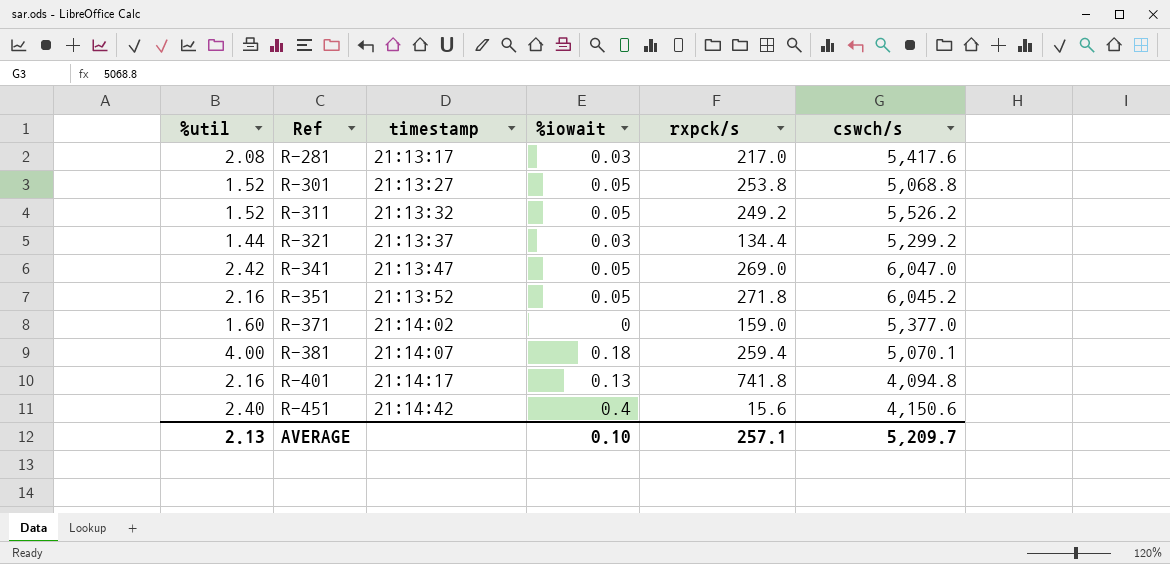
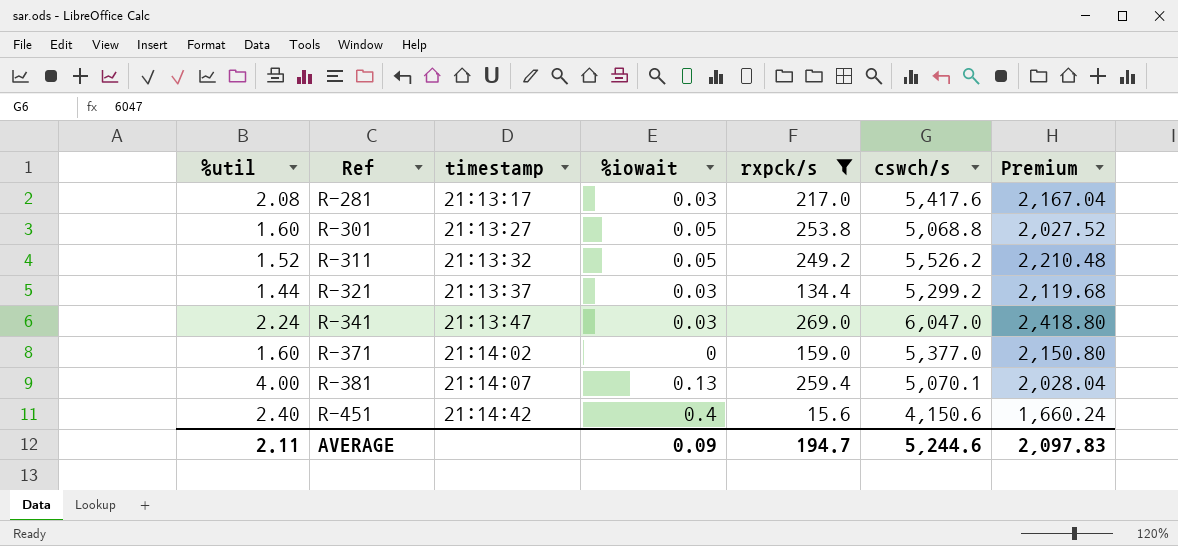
filter: none -> rxpck/s <= 269.0
column Premium | formula: none -> [cswch/s] * 0.4
R-301 | %util: 1.52 -> 1.60
R-341 | %util: 2.42 -> 2.24
R-341 | %iowait: 0.05 -> 0.03
R-381 | %iowait: 0.18 -> 0.13
AVERAGE | %util: 2.13 -> 2.11
AVERAGE | %iowait: 0.10 -> 0.09
AVERAGE | rxpck/s: 257.1 -> 194.7
AVERAGE | cswch/s: 5,209.7 -> 5,244.6

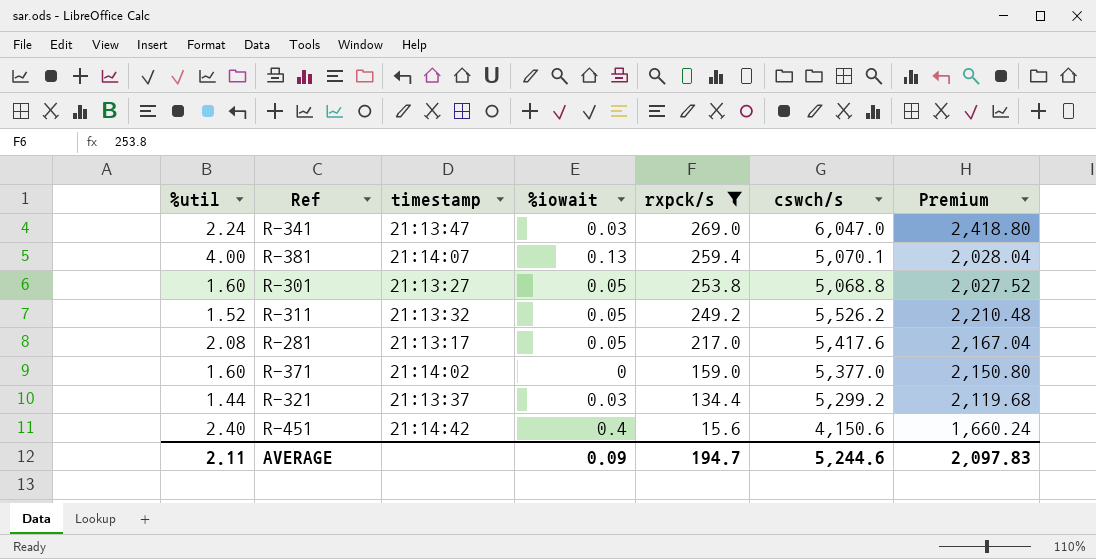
row order: Ref ascending -> rxpck/s descending
R-281 | %iowait: 0.03 -> 0.05

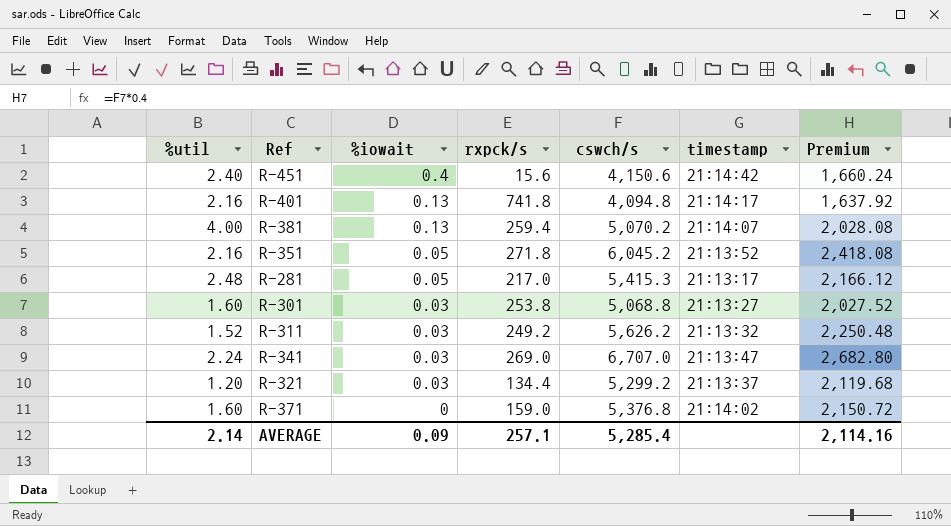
filter: rxpck/s <= 269.0 -> none
row order: rxpck/s descending -> %iowait descending
column timestamp | position: 3 -> 6
R-381 | cswch/s: 5,070.1 -> 5,070.2
R-381 | Premium: 2,028.04 -> 2,028.08
R-281 | %util: 2.08 -> 2.48
R-281 | cswch/s: 5,417.6 -> 5,415.3
R-281 | Premium: 2,167.04 -> 2,166.12
R-301 | %iowait: 0.05 -> 0.03
R-311 | %iowait: 0.05 -> 0.03
R-311 | cswch/s: 5,526.2 -> 5,626.2
R-311 | Premium: 2,210.48 -> 2,250.48
R-341 | cswch/s: 6,047.0 -> 6,707.0
R-341 | Premium: 2,418.80 -> 2,682.80
R-321 | %util: 1.44 -> 1.20
R-371 | cswch/s: 5,377.0 -> 5,376.8
R-371 | Premium: 2,150.80 -> 2,150.72
AVERAGE | %util: 2.11 -> 2.14
AVERAGE | rxpck/s: 194.7 -> 257.1
AVERAGE | cswch/s: 5,244.6 -> 5,285.4
AVERAGE | Premium: 2,097.83 -> 2,114.16

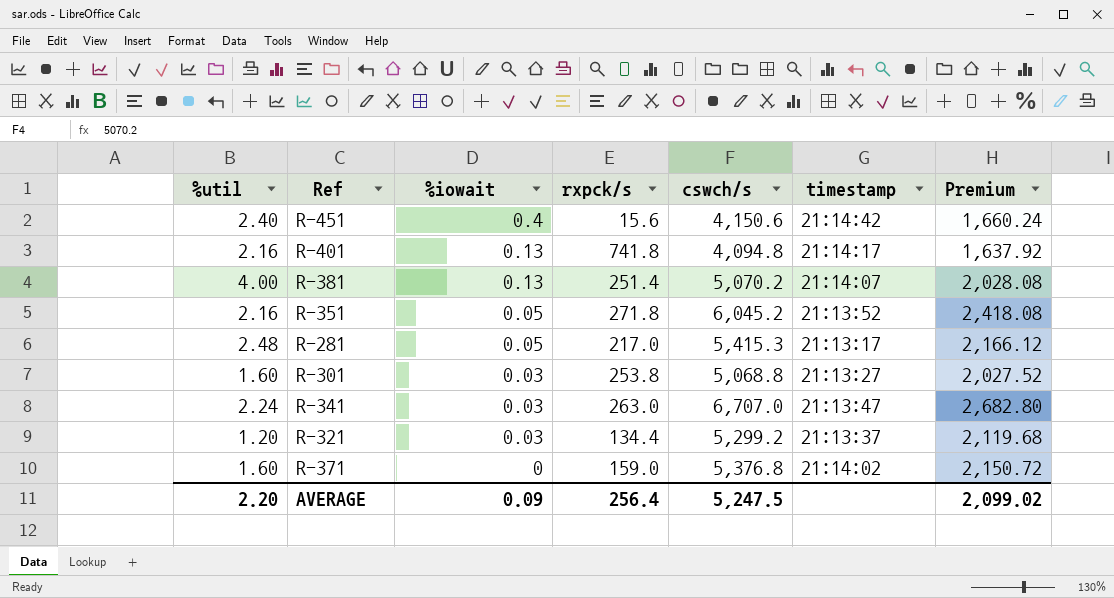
row R-311: 1.52 | 0.03 | 249.2 | 5,626.2 | 21:13:32 | 2,250.48 -> none
R-381 | rxpck/s: 259.4 -> 251.4
R-341 | rxpck/s: 269.0 -> 263.0
AVERAGE | %util: 2.14 -> 2.20
AVERAGE | rxpck/s: 257.1 -> 256.4
AVERAGE | cswch/s: 5,285.4 -> 5,247.5
AVERAGE | Premium: 2,114.16 -> 2,099.02

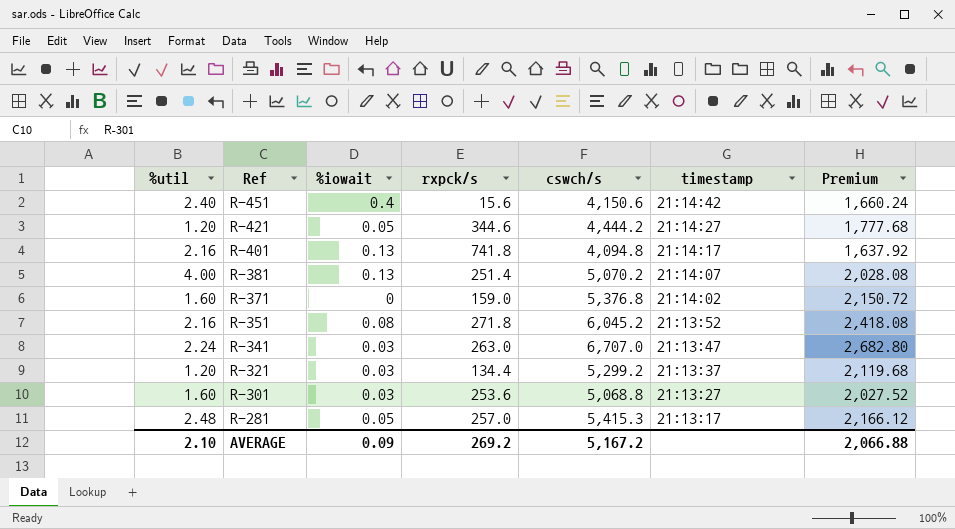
row order: %iowait descending -> Ref descending
row R-421: none -> 1.20 | 0.05 | 344.6 | 4,444.2 | 21:14:27 | 1,777.68
R-351 | %iowait: 0.05 -> 0.08
R-301 | rxpck/s: 253.8 -> 253.6
R-281 | rxpck/s: 217.0 -> 257.0
AVERAGE | %util: 2.20 -> 2.10
AVERAGE | rxpck/s: 256.4 -> 269.2
AVERAGE | cswch/s: 5,247.5 -> 5,167.2
AVERAGE | Premium: 2,099.02 -> 2,066.88

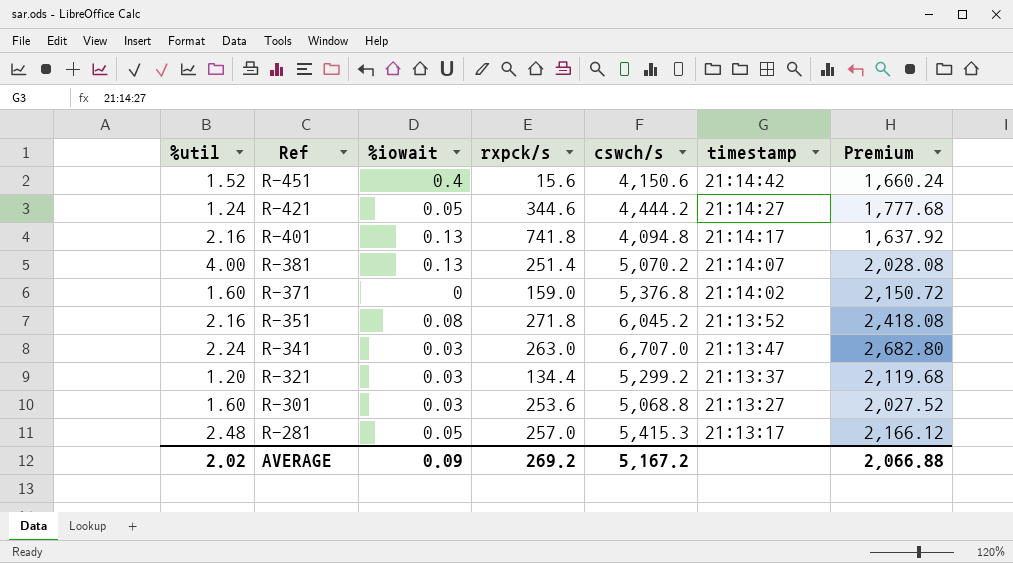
R-451 | %util: 2.40 -> 1.52
R-421 | %util: 1.20 -> 1.24
AVERAGE | %util: 2.10 -> 2.02

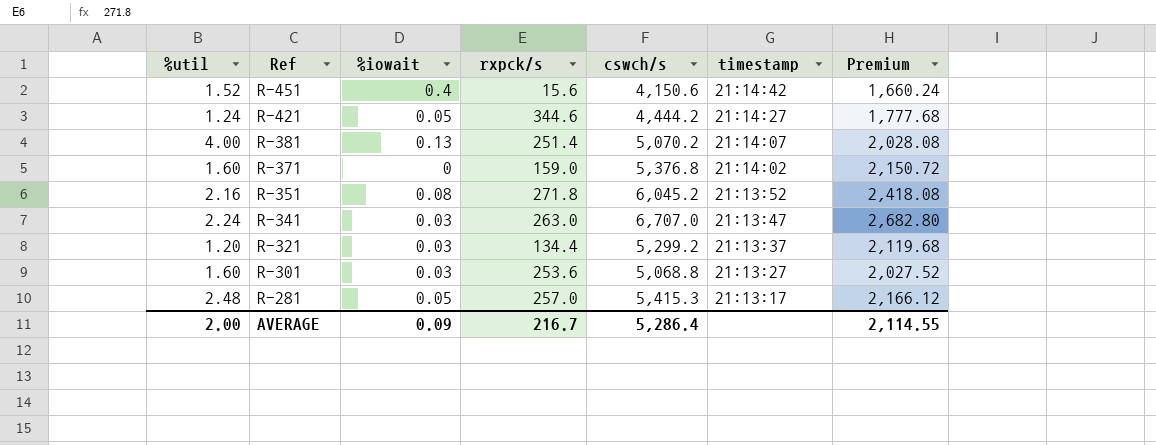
row R-401: 2.16 | 0.13 | 741.8 | 4,094.8 | 21:14:17 | 1,637.92 -> none
AVERAGE | %util: 2.02 -> 2.00
AVERAGE | rxpck/s: 269.2 -> 216.7
AVERAGE | cswch/s: 5,167.2 -> 5,286.4
AVERAGE | Premium: 2,066.88 -> 2,114.55

